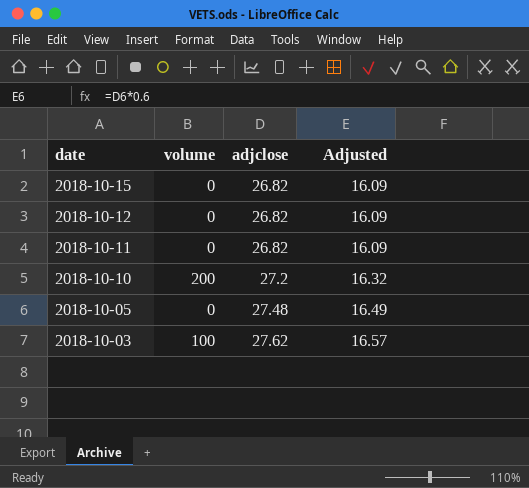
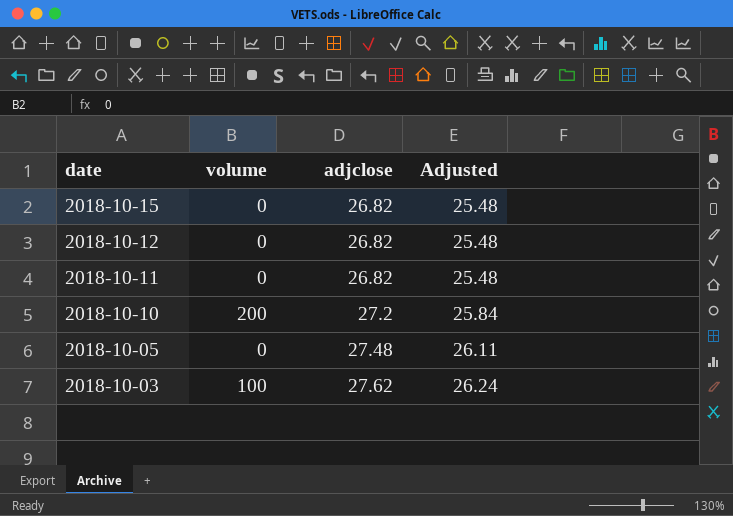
column Adjusted | formula: [adjclose] * 0.6 -> [adjclose] * 0.95

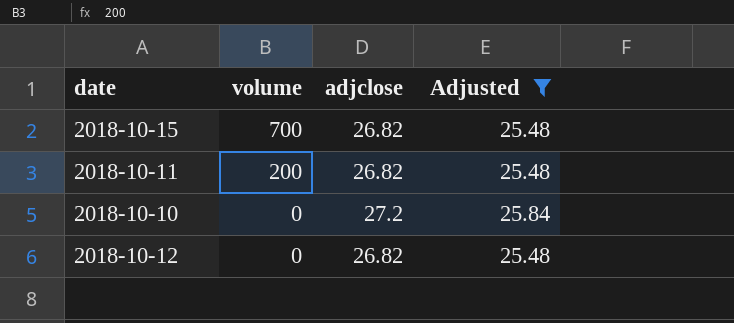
filter: none -> Adjusted <= 25.84
row order: date descending -> volume descending
2018-10-15 | volume: 0 -> 700
2018-10-11 | volume: 0 -> 200
2018-10-10 | volume: 200 -> 0

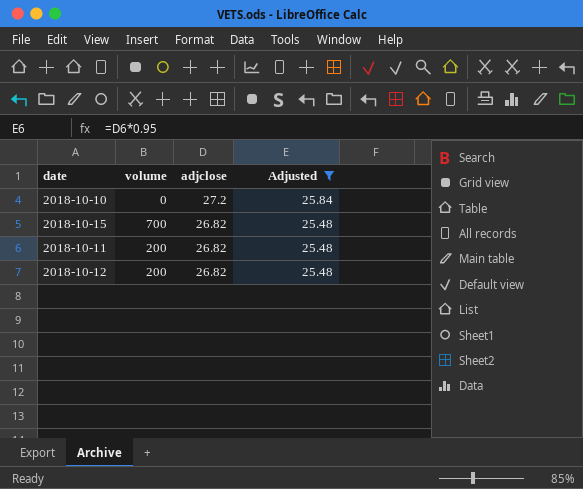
row order: volume descending -> adjclose descending
2018-10-12 | volume: 0 -> 200

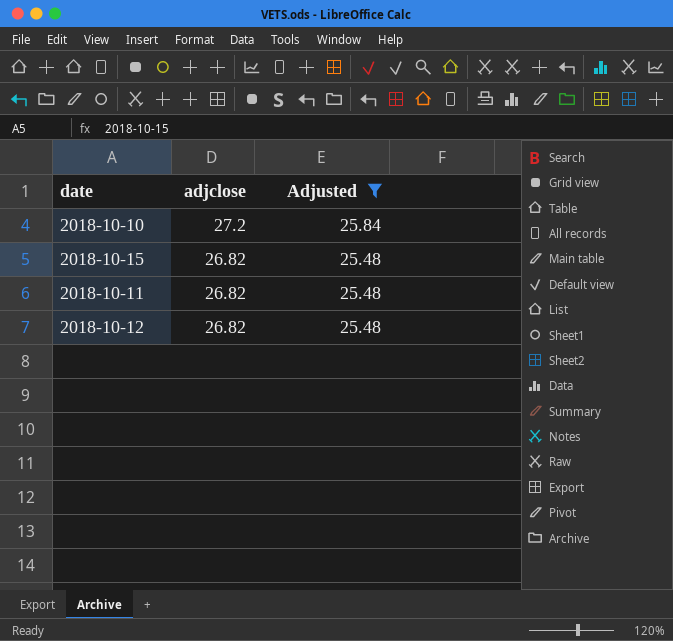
column volume | position: 2 -> none

